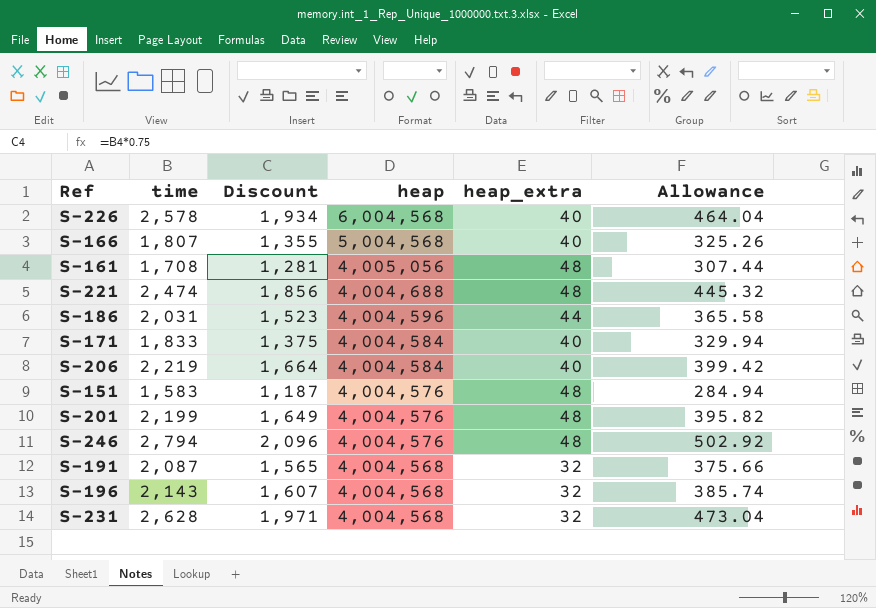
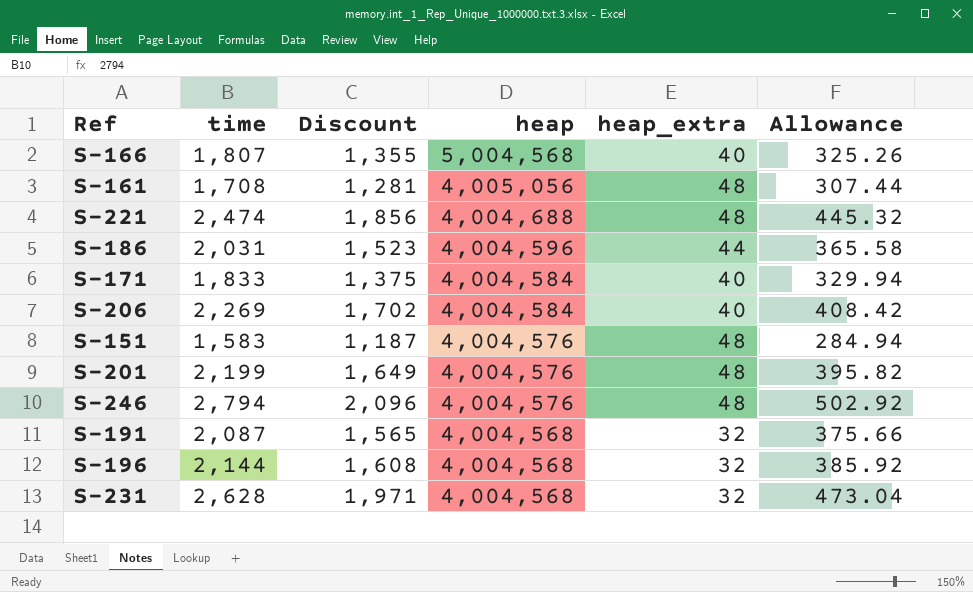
row S-226: 2,578 | 1,934 | 6,004,568 | 40 | 464.04 -> none
S-206 | time: 2,219 -> 2,269
S-206 | Discount: 1,664 -> 1,702
S-206 | Allowance: 399.42 -> 408.42
S-196 | time: 2,143 -> 2,144
S-196 | Discount: 1,607 -> 1,608
S-196 | Allowance: 385.74 -> 385.92

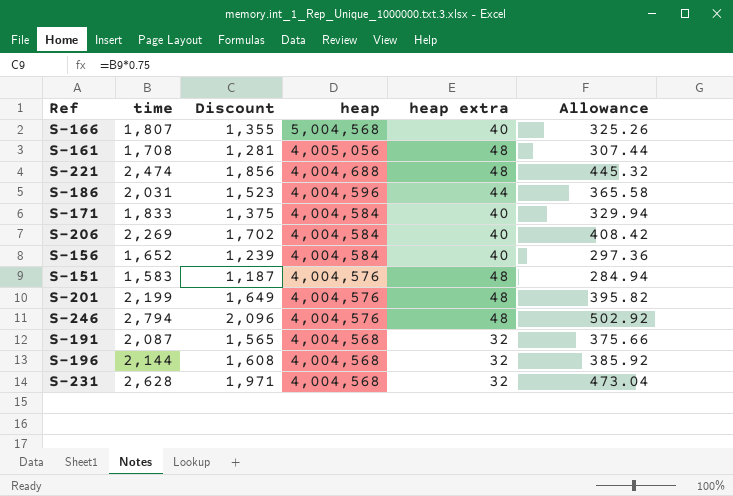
column name: heap_extra -> heap extra
row S-156: none -> 1,652 | 1,239 | 4,004,584 | 40 | 297.36

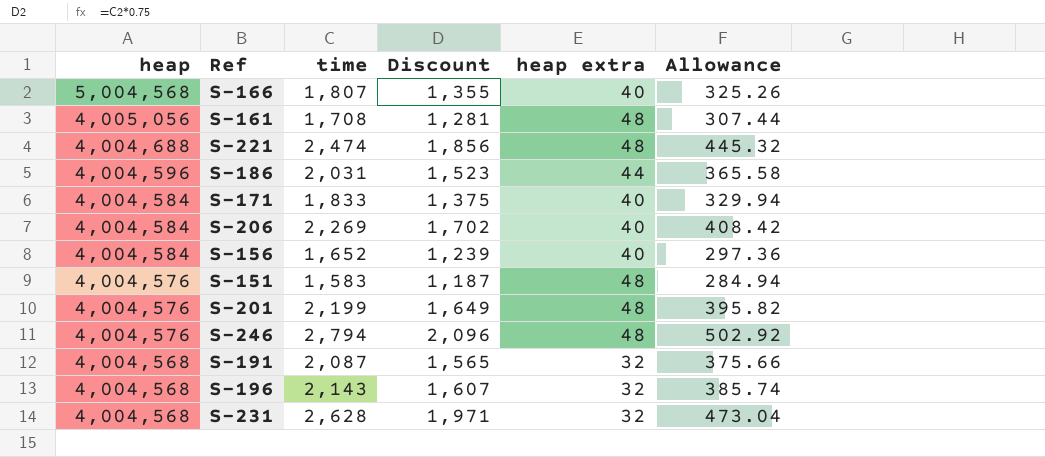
column heap | position: 4 -> 1
S-196 | time: 2,144 -> 2,143
S-196 | Discount: 1,608 -> 1,607
S-196 | Allowance: 385.92 -> 385.74

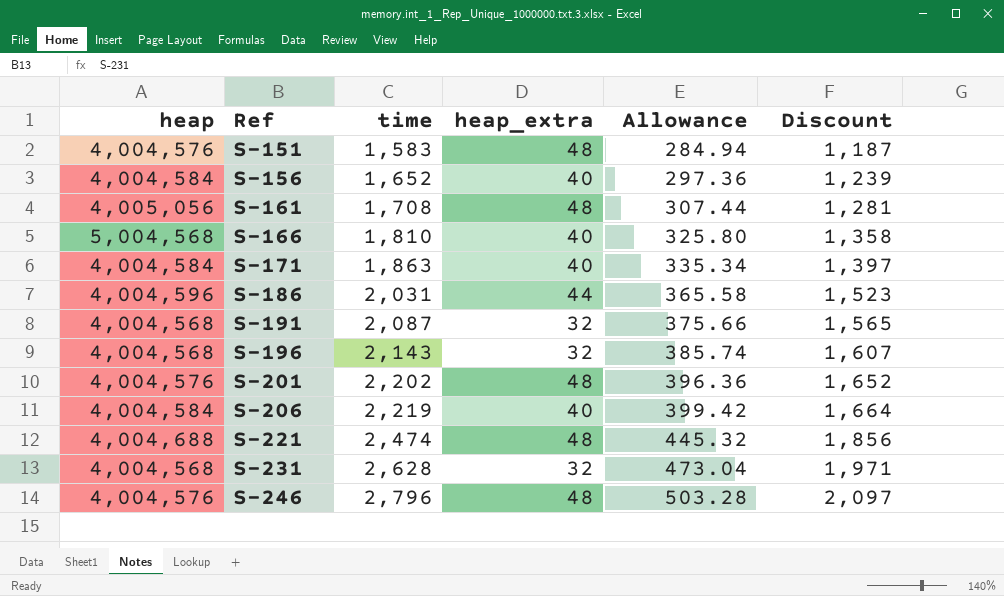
row order: heap descending -> Ref ascending
column name: heap extra -> heap_extra
column Discount | position: 4 -> 6
S-166 | time: 1,807 -> 1,810
S-166 | Allowance: 325.26 -> 325.80
S-166 | Discount: 1,355 -> 1,358
S-171 | time: 1,833 -> 1,863
S-171 | Allowance: 329.94 -> 335.34
S-171 | Discount: 1,375 -> 1,397
S-201 | time: 2,199 -> 2,202
S-201 | Allowance: 395.82 -> 396.36
S-201 | Discount: 1,649 -> 1,652
S-206 | time: 2,269 -> 2,219
S-206 | Allowance: 408.42 -> 399.42
S-206 | Discount: 1,702 -> 1,664
S-246 | time: 2,794 -> 2,796
S-246 | Allowance: 502.92 -> 503.28
S-246 | Discount: 2,096 -> 2,097

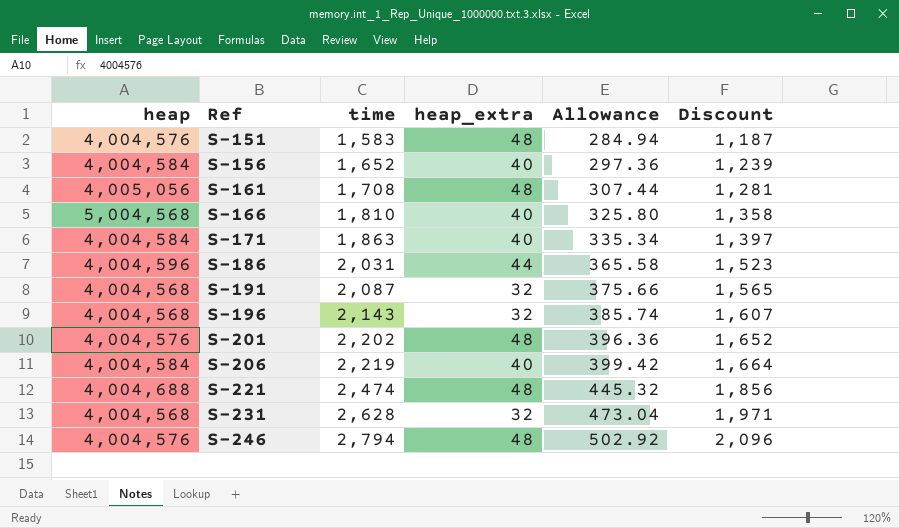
S-246 | time: 2,796 -> 2,794
S-246 | Allowance: 503.28 -> 502.92
S-246 | Discount: 2,097 -> 2,096

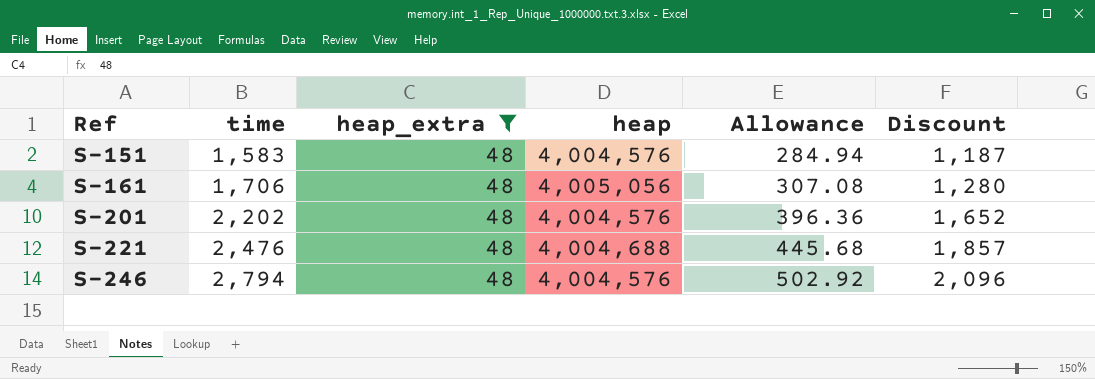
filter: none -> heap_extra = 48
column heap | position: 1 -> 4
S-161 | time: 1,708 -> 1,706
S-161 | Allowance: 307.44 -> 307.08
S-161 | Discount: 1,281 -> 1,280
S-221 | time: 2,474 -> 2,476
S-221 | Allowance: 445.32 -> 445.68
S-221 | Discount: 1,856 -> 1,857

